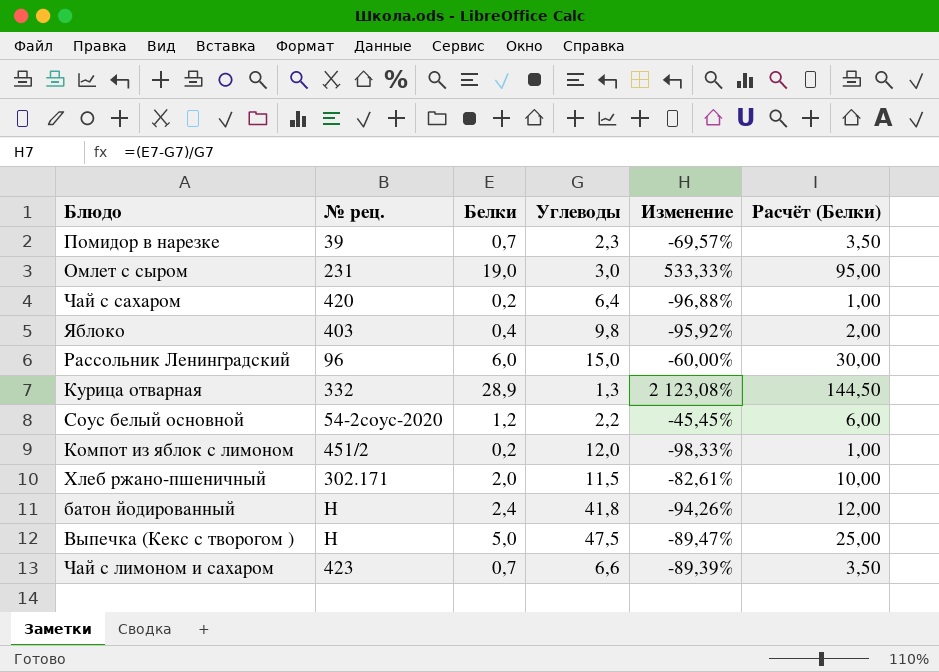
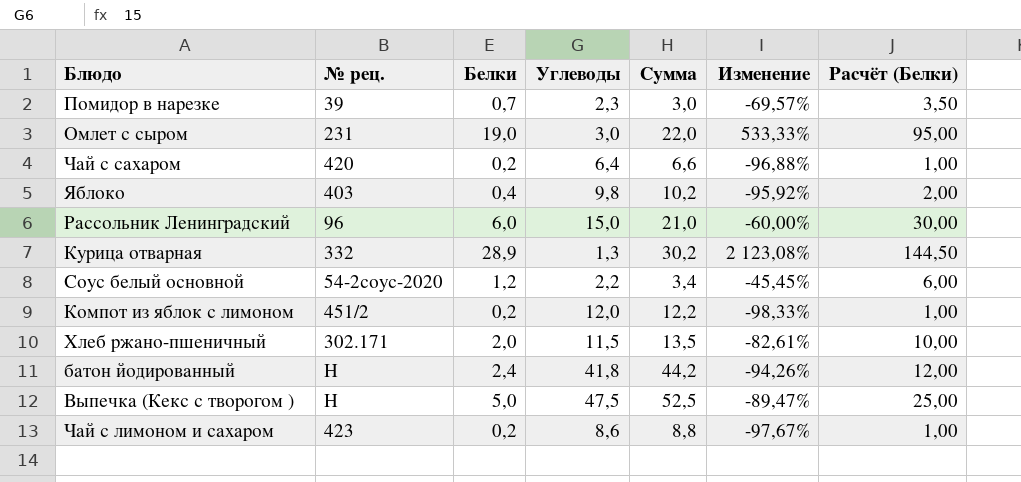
column Сумма | formula: none -> [Белки] + [Углеводы]
Чай с лимоном и сахаром | Белки: 0,7 -> 0,2
Чай с лимоном и сахаром | Углеводы: 6,6 -> 8,6
Чай с лимоном и сахаром | Изменение: -89,39% -> -97,67%
Чай с лимоном и сахаром | Расчёт (Белки): 3,50 -> 1,00

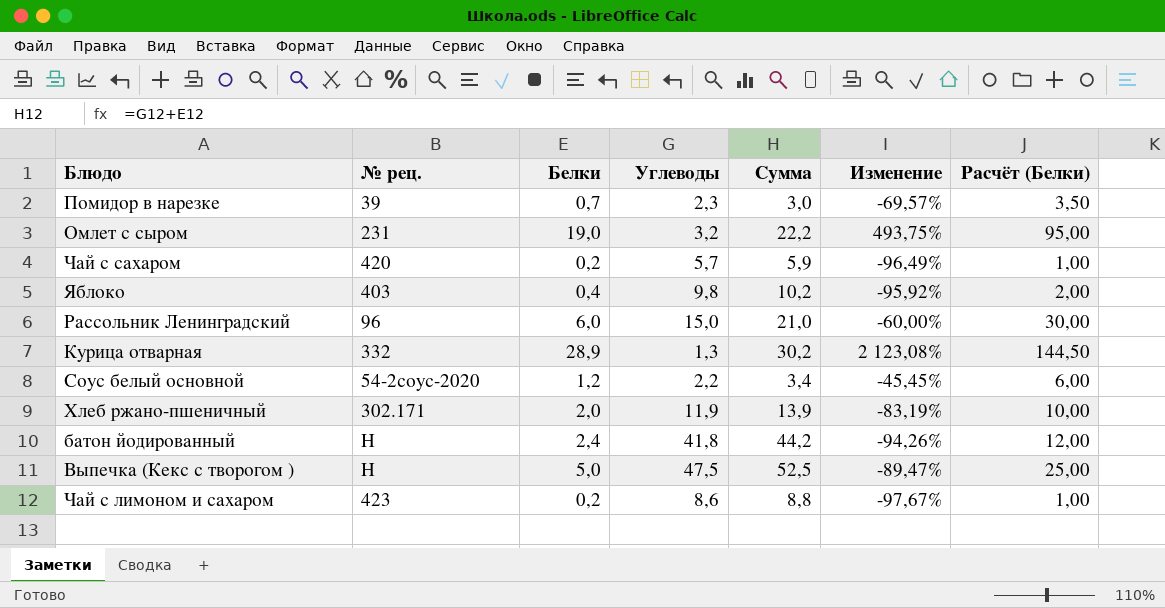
row Компот из яблок с лимоном: 451/2 | 0,2 | 12,0 | 12,2 | -98,33% | 1,00 -> none
Омлет с сыром | Углеводы: 3,0 -> 3,2
Омлет с сыром | Сумма: 22,0 -> 22,2
Омлет с сыром | Изменение: 533,33% -> 493,75%
Чай с сахаром | Углеводы: 6,4 -> 5,7
Чай с сахаром | Сумма: 6,6 -> 5,9
Чай с сахаром | Изменение: -96,88% -> -96,49%
Хлеб ржано-пшеничный | Углеводы: 11,5 -> 11,9
Хлеб ржано-пшеничный | Сумма: 13,5 -> 13,9
Хлеб ржано-пшеничный | Изменение: -82,61% -> -83,19%

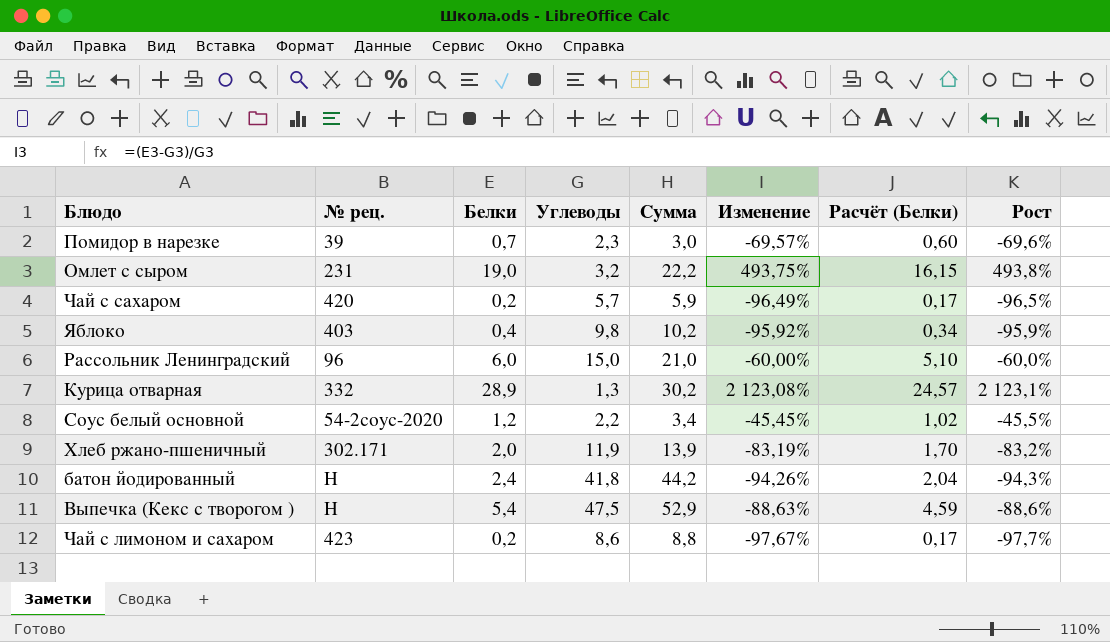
column Расчёт (Белки) | formula: [Белки] * 5 -> [Белки] * 0,85
column Рост | formula: none -> ([Белки] - [Углеводы]) / [Углеводы]
Выпечка (Кекс с творогом ) | Белки: 5,0 -> 5,4
Выпечка (Кекс с творогом ) | Сумма: 52,5 -> 52,9
Выпечка (Кекс с творогом ) | Изменение: -89,47% -> -88,63%

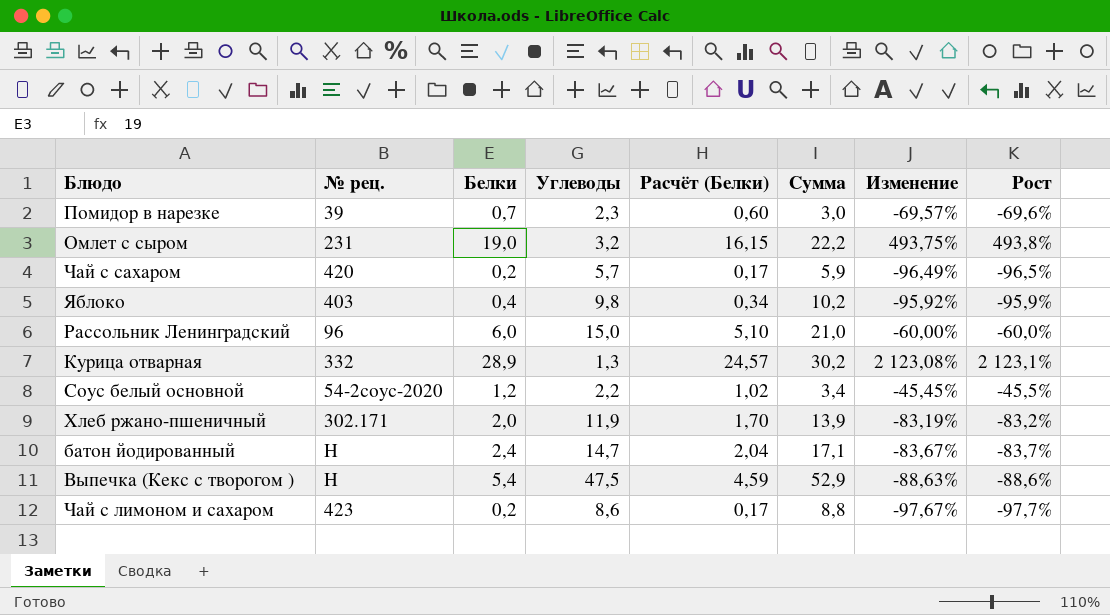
column Расчёт (Белки) | position: 7 -> 5
батон йодированный | Углеводы: 41,8 -> 14,7
батон йодированный | Сумма: 44,2 -> 17,1
батон йодированный | Изменение: -94,26% -> -83,67%
батон йодированный | Рост: -94,3% -> -83,7%

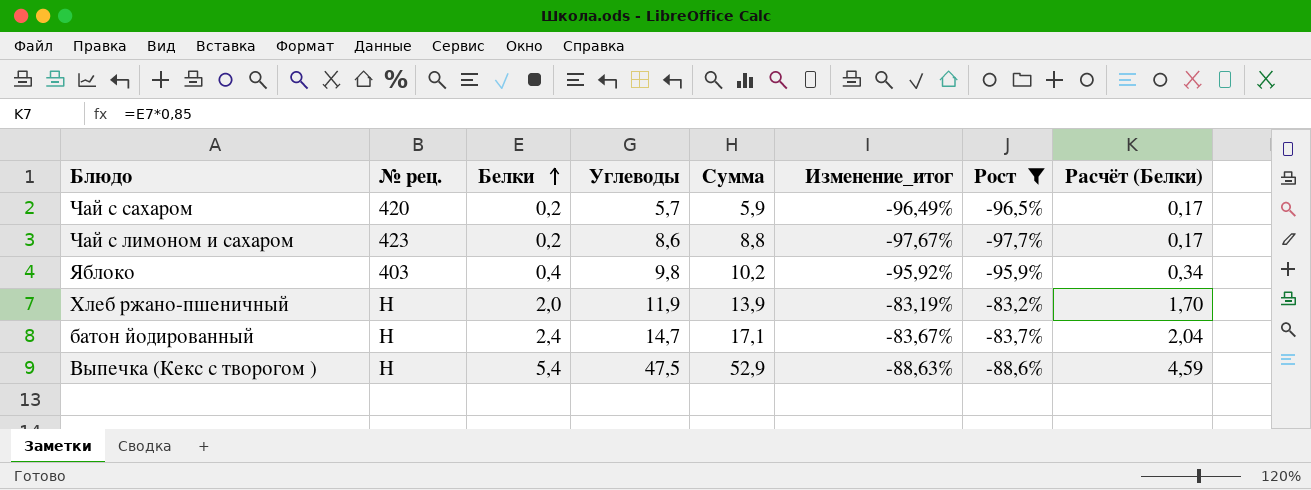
filter: none -> Рост <= -83,2%
row order: none -> Белки ascending
column name: Изменение -> Изменение_итог
column Расчёт (Белки) | position: 5 -> 8
Хлеб ржано-пшеничный | № рец.: 302.171 -> Н

